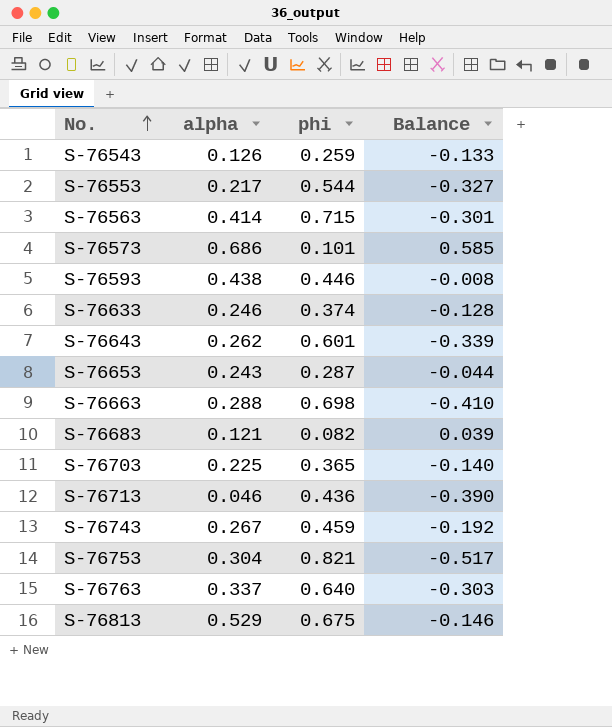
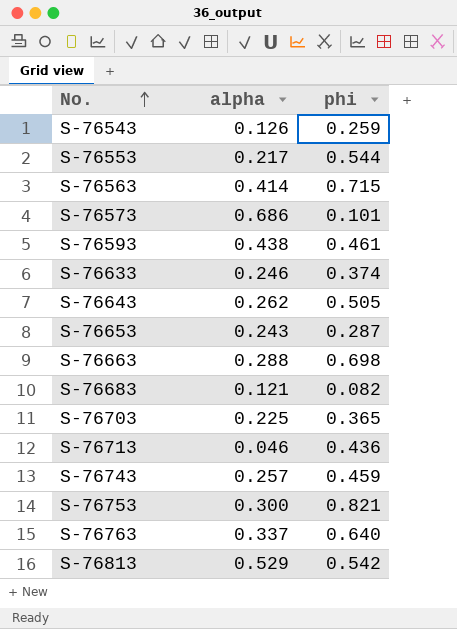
column Balance | formula: [alpha] - [phi] -> none
S-76593 | phi: 0.446 -> 0.461
S-76643 | phi: 0.601 -> 0.505
S-76743 | alpha: 0.267 -> 0.257
S-76753 | alpha: 0.304 -> 0.300
S-76813 | phi: 0.675 -> 0.542

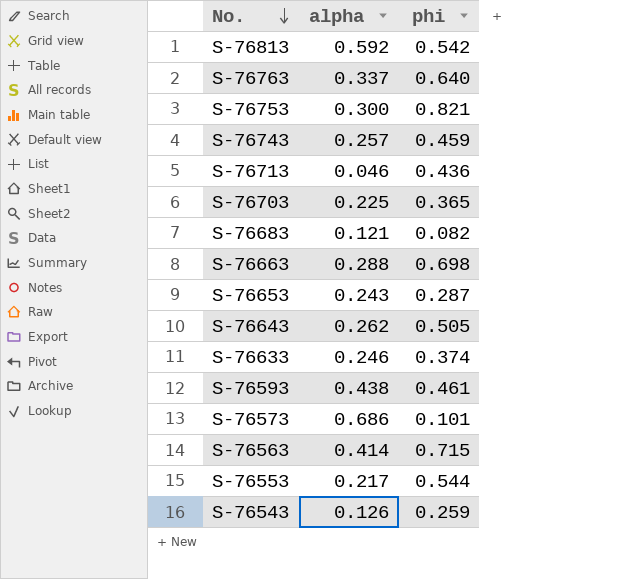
row order: No. ascending -> No. descending
S-76813 | alpha: 0.529 -> 0.592

